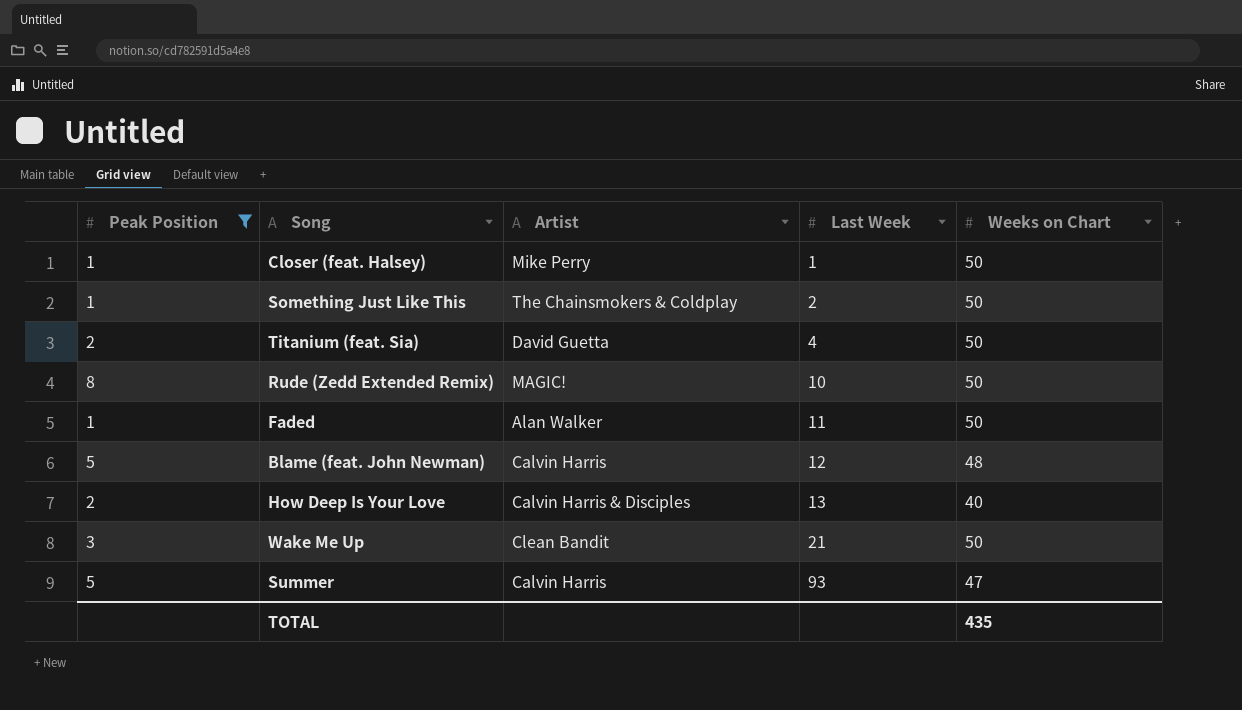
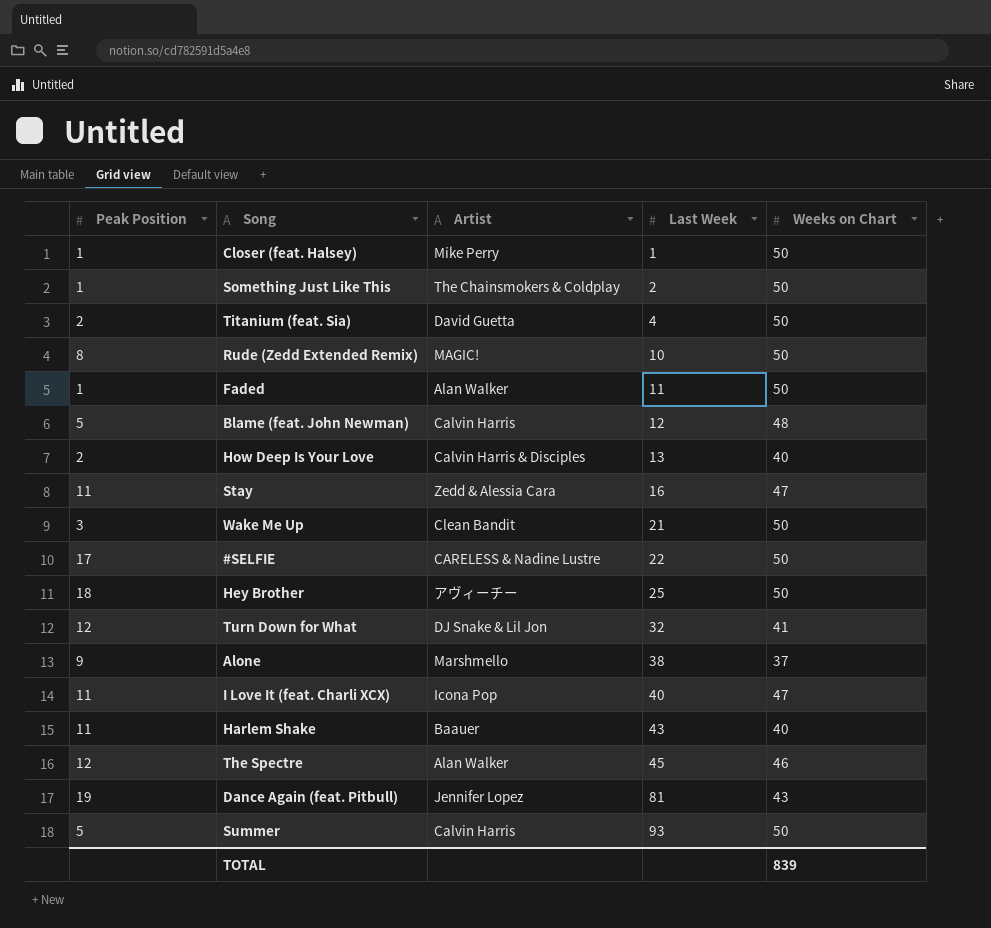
filter: Peak Position <= 8 -> none
Summer | Weeks on Chart: 47 -> 50
TOTAL | Weeks on Chart: 435 -> 839

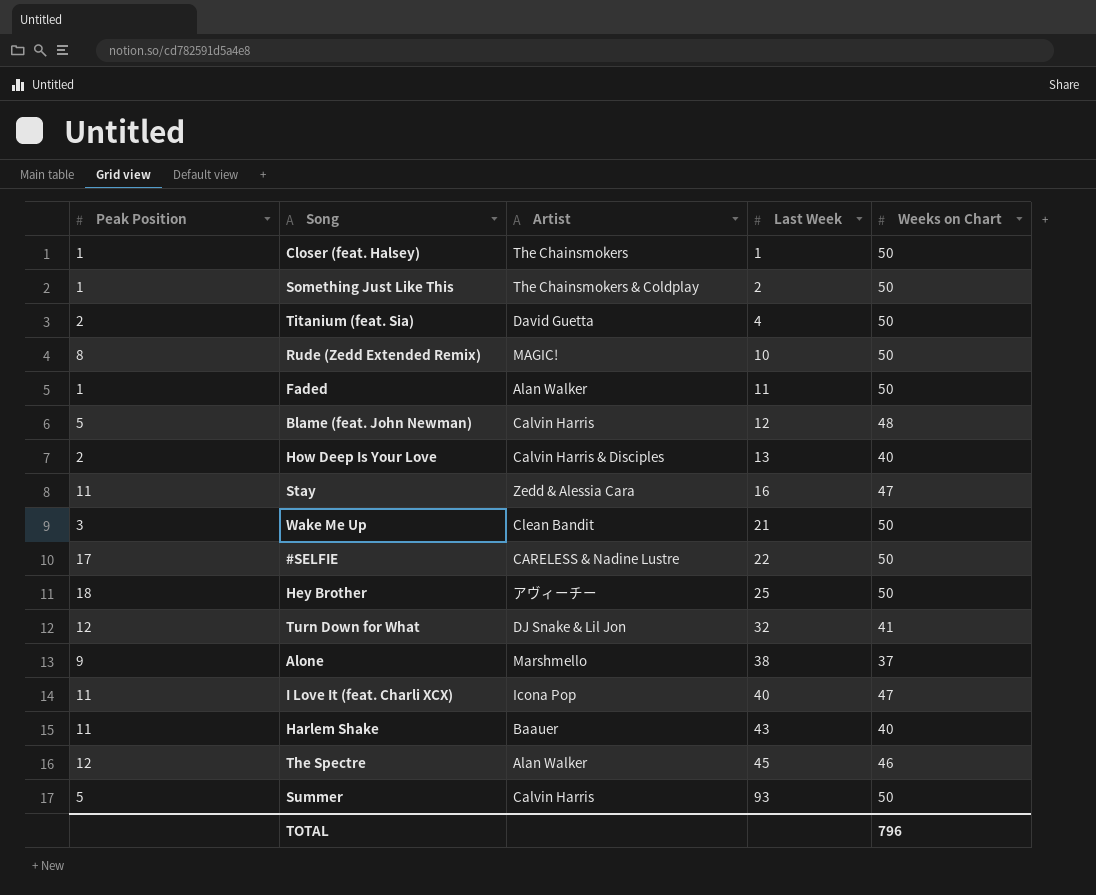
row Dance Again (feat. Pitbull): 19 | Jennifer Lopez | 81 | 43 -> none
Closer (feat. Halsey) | Artist: Mike Perry -> The Chainsmokers
TOTAL | Weeks on Chart: 839 -> 796

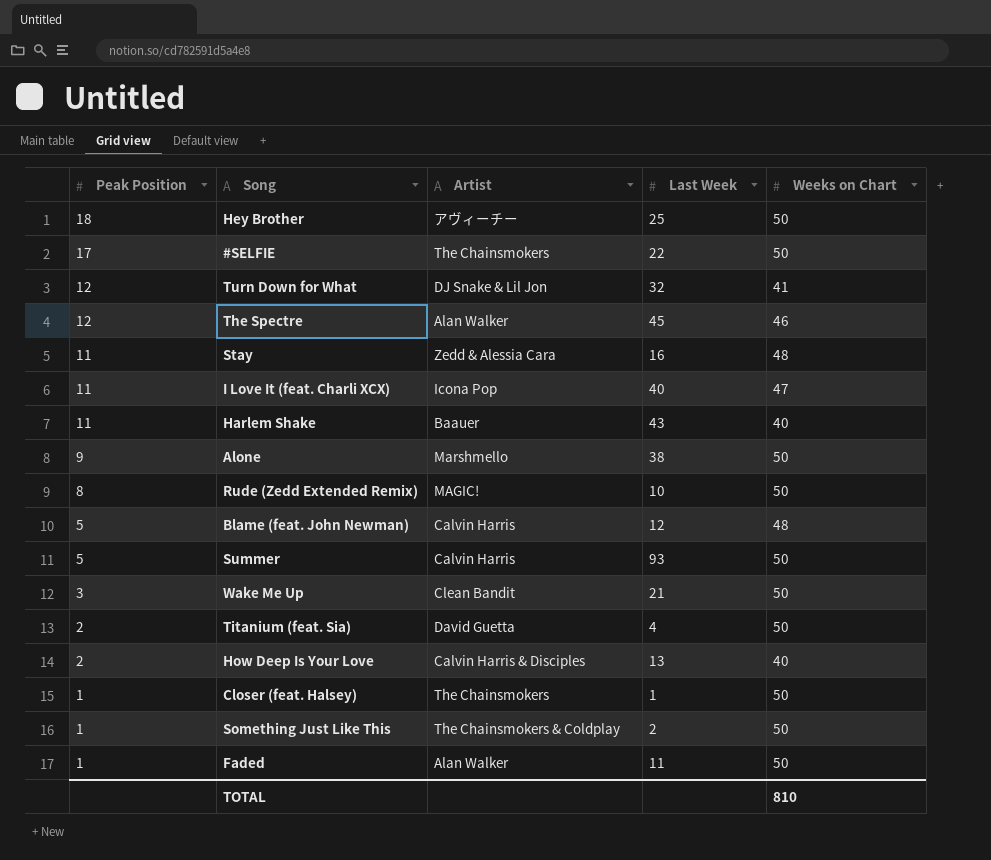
row order: Last Week ascending -> Peak Position descending
#SELFIE | Artist: CARELESS & Nadine Lustre -> The Chainsmokers
Stay | Weeks on Chart: 47 -> 48
Alone | Weeks on Chart: 37 -> 50
TOTAL | Weeks on Chart: 796 -> 810

